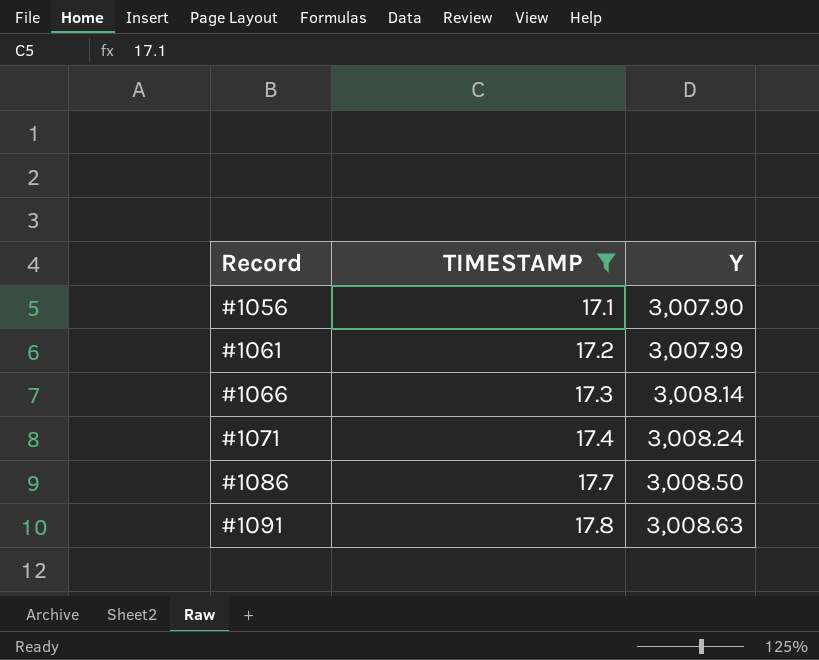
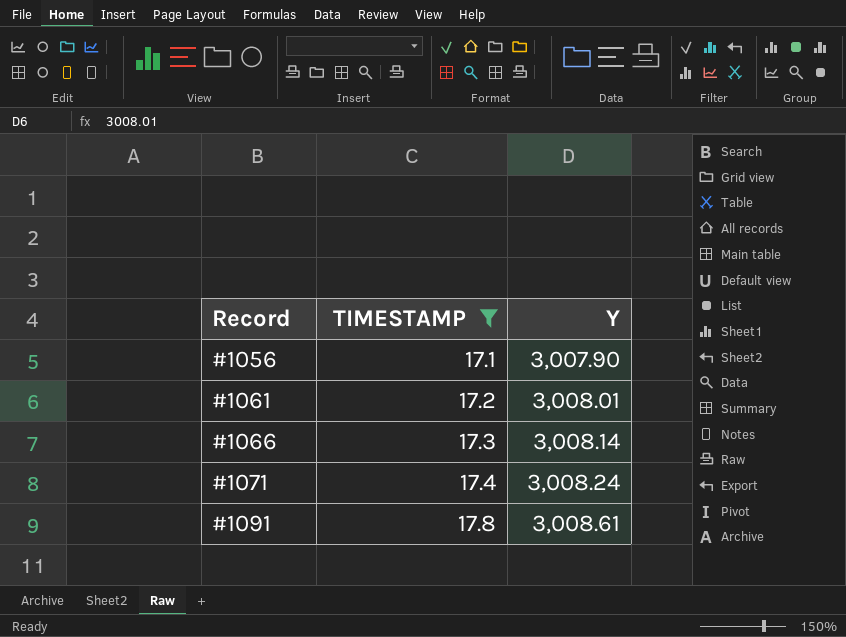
row #1086: 17.7 | 3,008.50 -> none
#1061 | Y: 3,007.99 -> 3,008.01
#1091 | Y: 3,008.63 -> 3,008.61

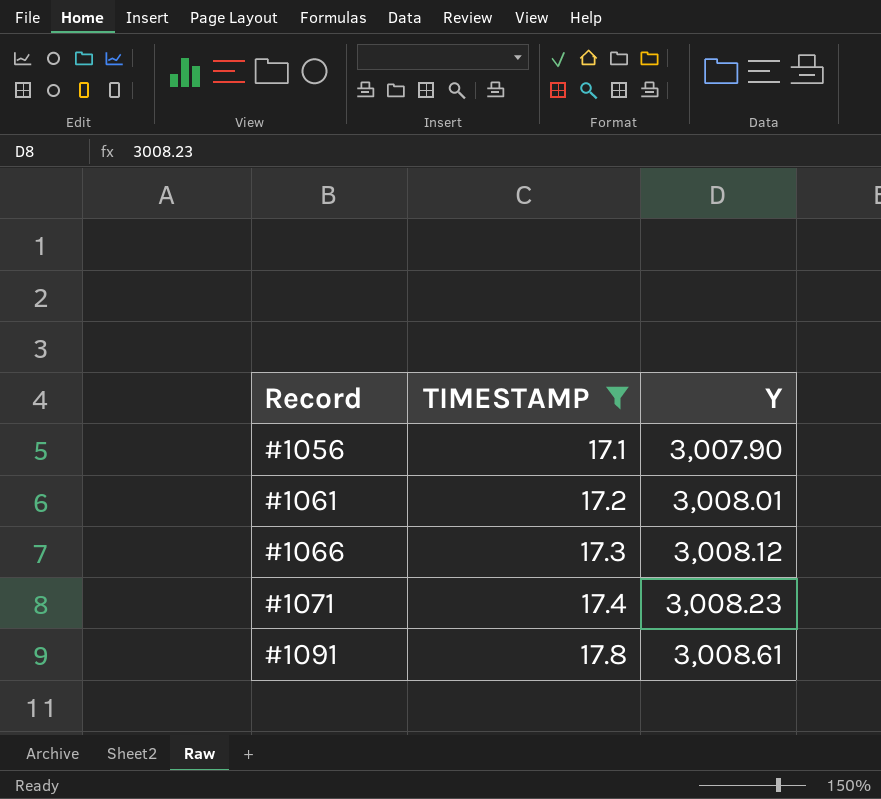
#1066 | Y: 3,008.14 -> 3,008.12
#1071 | Y: 3,008.24 -> 3,008.23

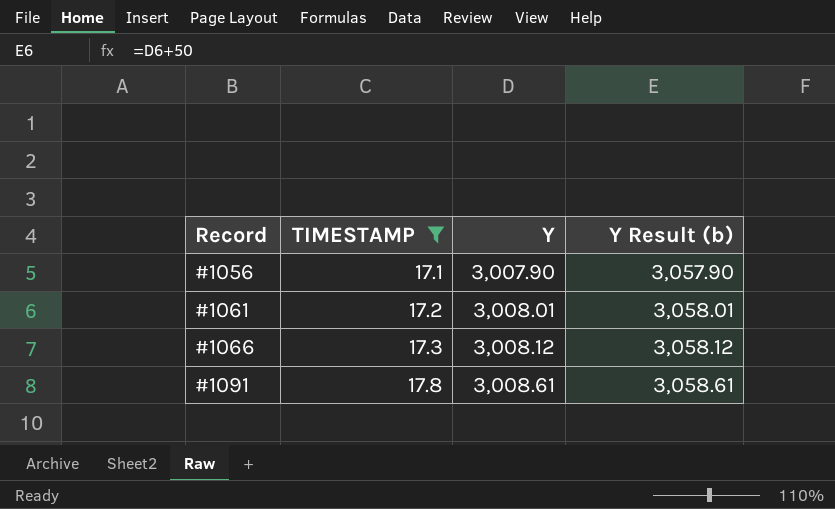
column Y Result (b) | formula: none -> [Y] + 50
row #1071: 17.4 | 3,008.23 -> none

